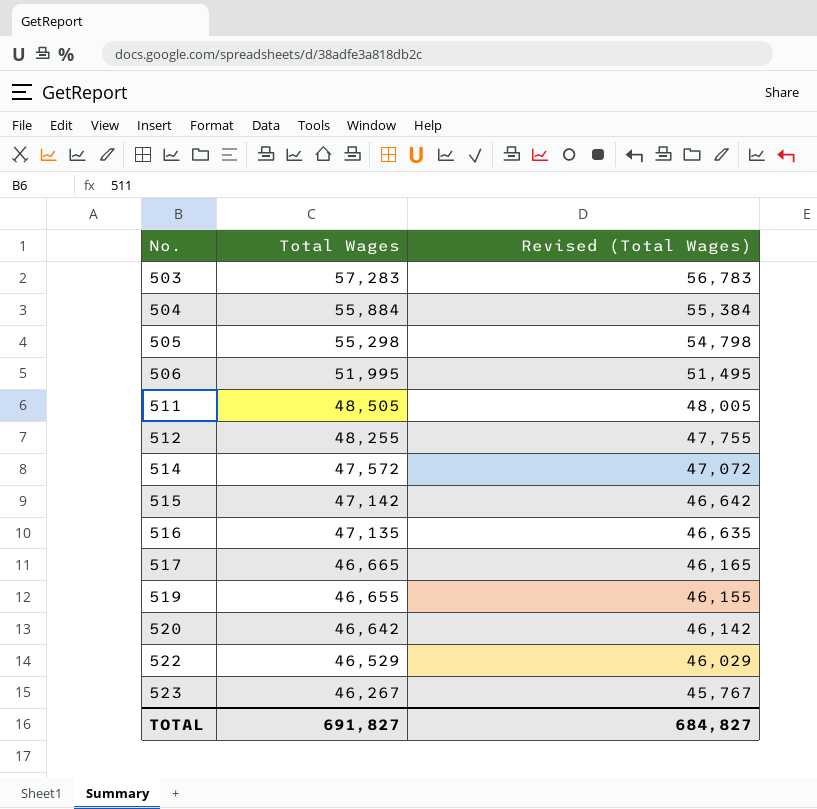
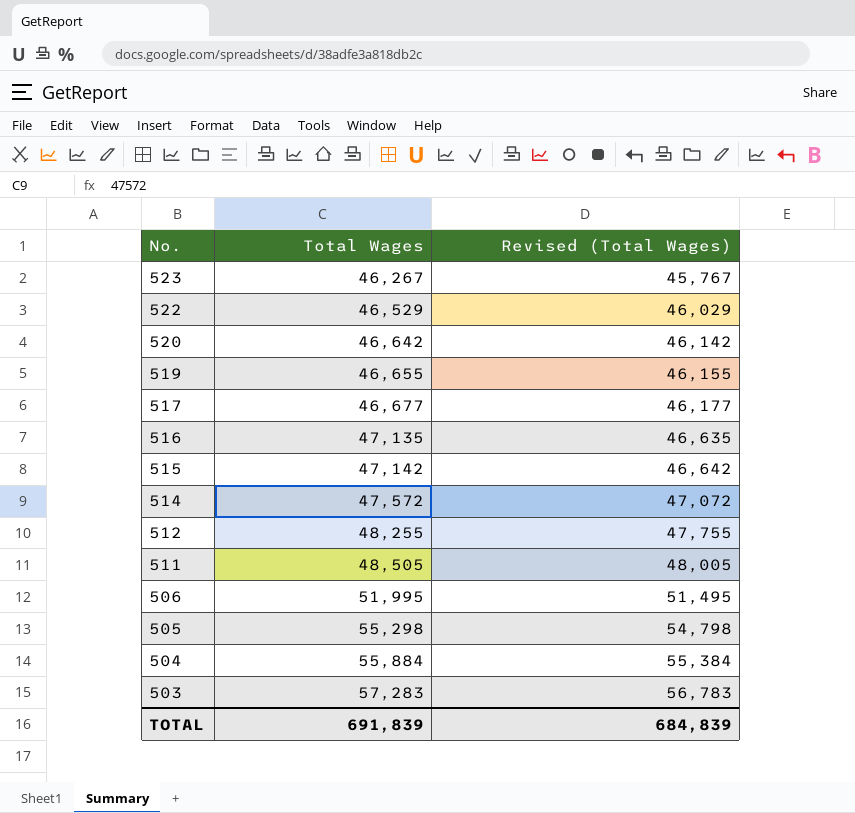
row order: No. ascending -> No. descending
517 | Total Wages: 46,665 -> 46,677
517 | Revised (Total Wages): 46,165 -> 46,177
TOTAL | Total Wages: 691,827 -> 691,839
TOTAL | Revised (Total Wages): 684,827 -> 684,839

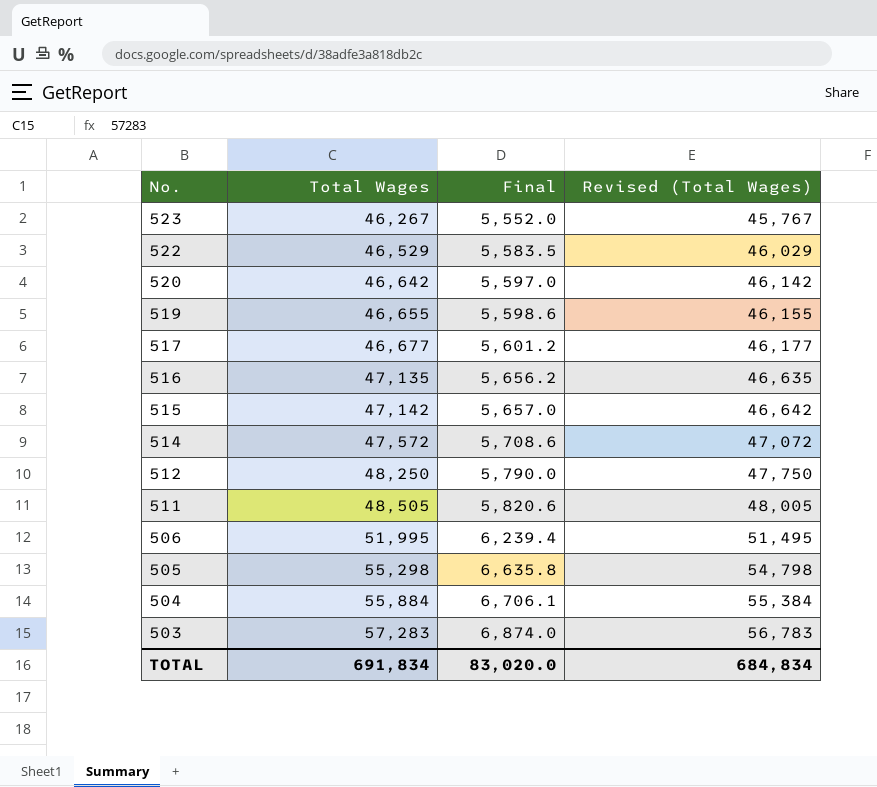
column Final | formula: none -> [Total Wages] * 0.12
512 | Total Wages: 48,255 -> 48,250
512 | Revised (Total Wages): 47,755 -> 47,750
TOTAL | Total Wages: 691,839 -> 691,834
TOTAL | Revised (Total Wages): 684,839 -> 684,834

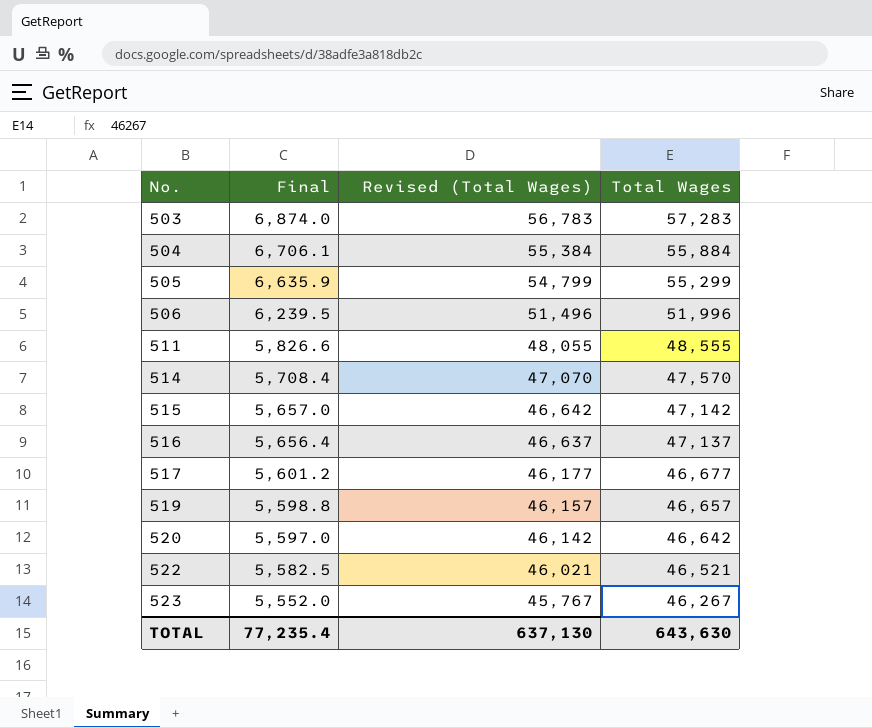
row order: No. descending -> No. ascending
column Total Wages | position: 2 -> 4
row 512: 48,250 | 5,790.0 | 47,750 -> none
505 | Final: 6,635.8 -> 6,635.9
505 | Revised (Total Wages): 54,798 -> 54,799
505 | Total Wages: 55,298 -> 55,299
506 | Final: 6,239.4 -> 6,239.5
506 | Revised (Total Wages): 51,495 -> 51,496
506 | Total Wages: 51,995 -> 51,996
511 | Final: 5,820.6 -> 5,826.6
511 | Revised (Total Wages): 48,005 -> 48,055
511 | Total Wages: 48,505 -> 48,555
514 | Final: 5,708.6 -> 5,708.4
514 | Revised (Total Wages): 47,072 -> 47,070
514 | Total Wages: 47,572 -> 47,570
516 | Final: 5,656.2 -> 5,656.4
516 | Revised (Total Wages): 46,635 -> 46,637
516 | Total Wages: 47,135 -> 47,137
519 | Final: 5,598.6 -> 5,598.8
519 | Revised (Total Wages): 46,155 -> 46,157
519 | Total Wages: 46,655 -> 46,657
522 | Final: 5,583.5 -> 5,582.5
522 | Revised (Total Wages): 46,029 -> 46,021
522 | Total Wages: 46,529 -> 46,521
TOTAL | Final: 83,020.0 -> 77,235.4
TOTAL | Revised (Total Wages): 684,834 -> 637,130
TOTAL | Total Wages: 691,834 -> 643,630

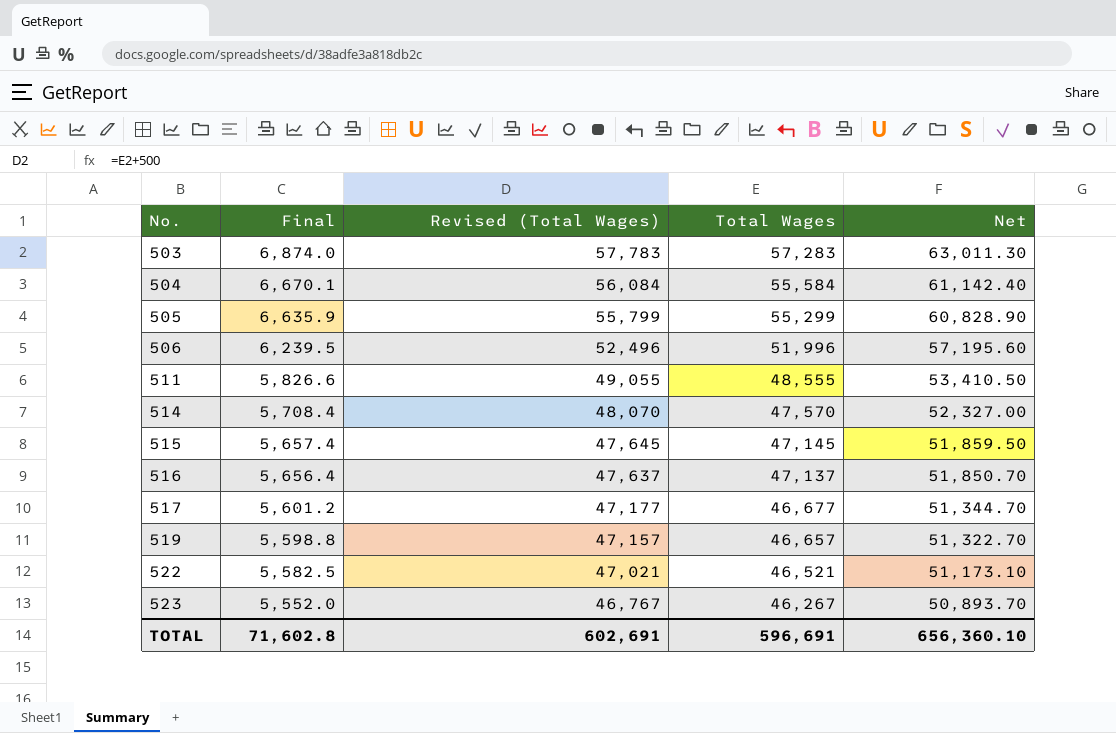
column Revised (Total Wages) | formula: [Total Wages] - 500 -> [Total Wages] + 500
column Net | formula: none -> [Total Wages] * 1.1
row 520: 5,597.0 | 46,142 | 46,642 -> none
504 | Final: 6,706.1 -> 6,670.1
504 | Total Wages: 55,884 -> 55,584
515 | Final: 5,657.0 -> 5,657.4
515 | Total Wages: 47,142 -> 47,145
TOTAL | Final: 77,235.4 -> 71,602.8
TOTAL | Revised (Total Wages): 637,130 -> 602,691
TOTAL | Total Wages: 643,630 -> 596,691

